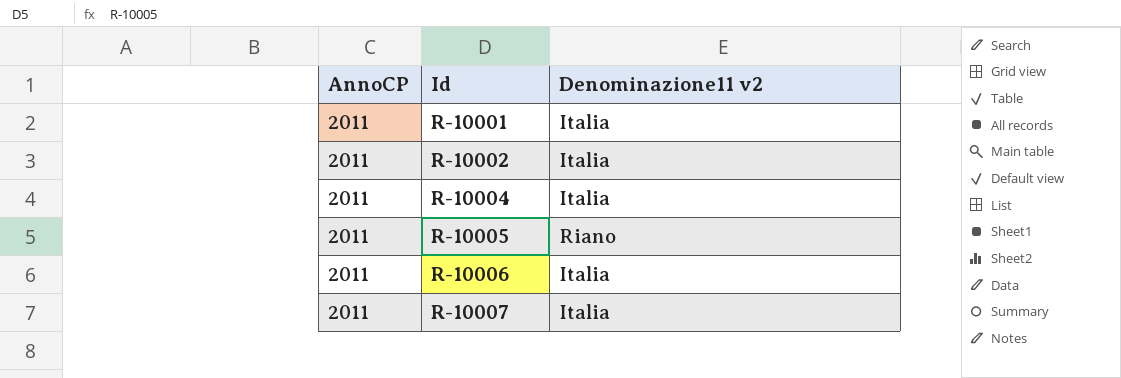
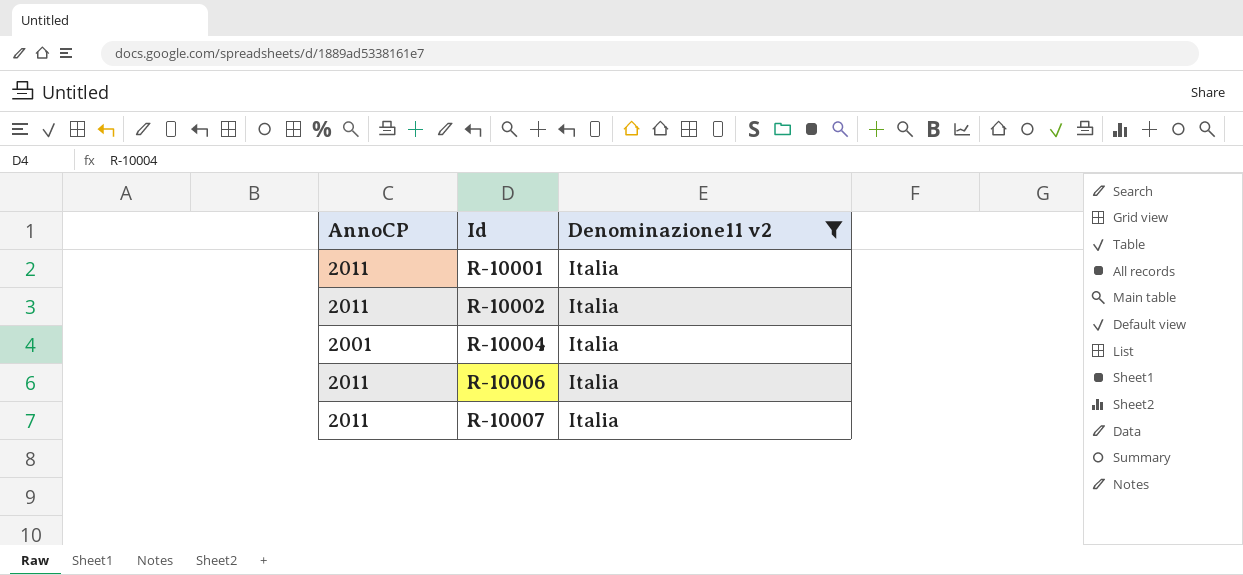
filter: none -> Denominazione11 v2 = Italia
R-10004 | AnnoCP: 2011 -> 2001

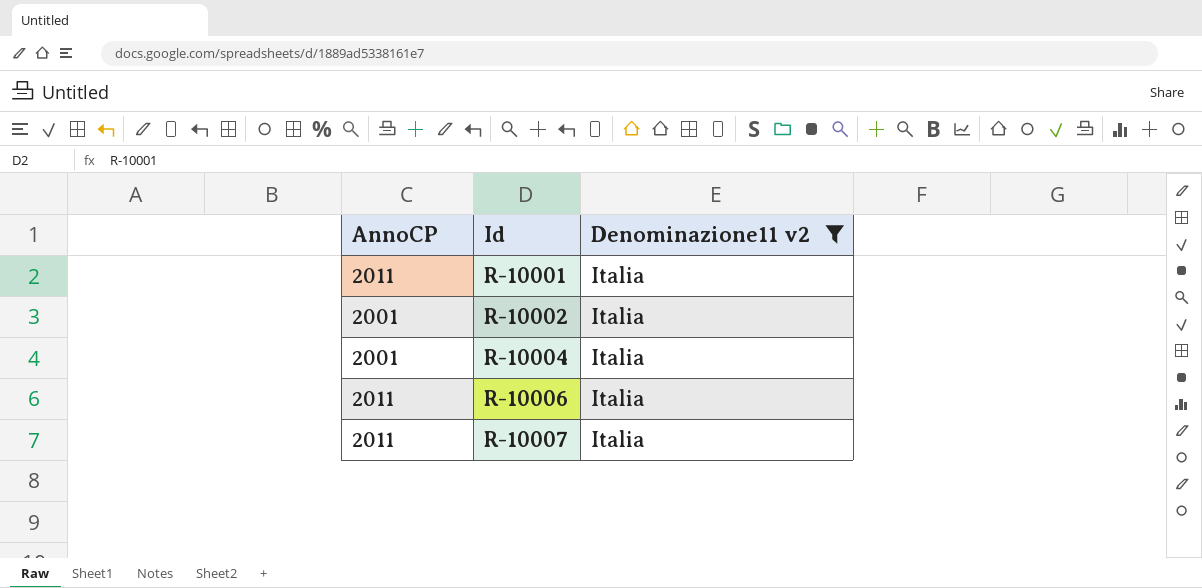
R-10002 | AnnoCP: 2011 -> 2001

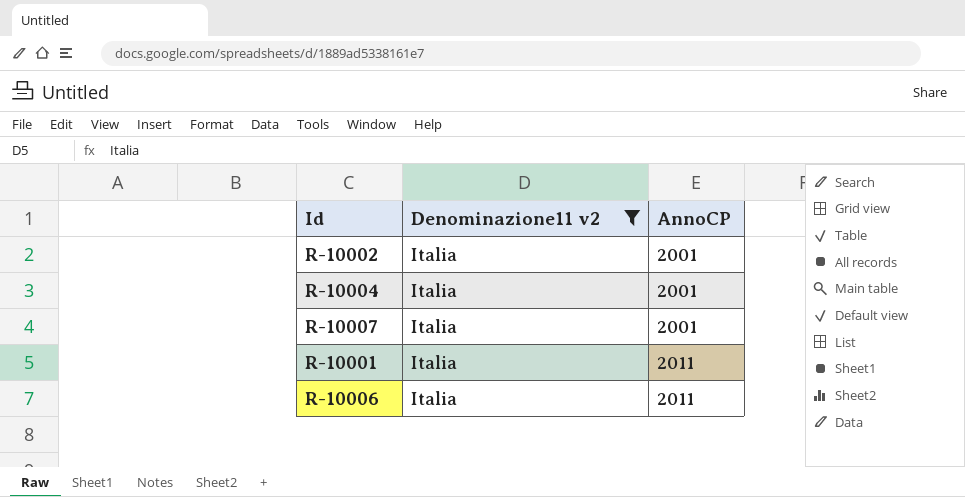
row order: Id ascending -> AnnoCP ascending
column AnnoCP | position: 1 -> 3
R-10007 | AnnoCP: 2011 -> 2001

